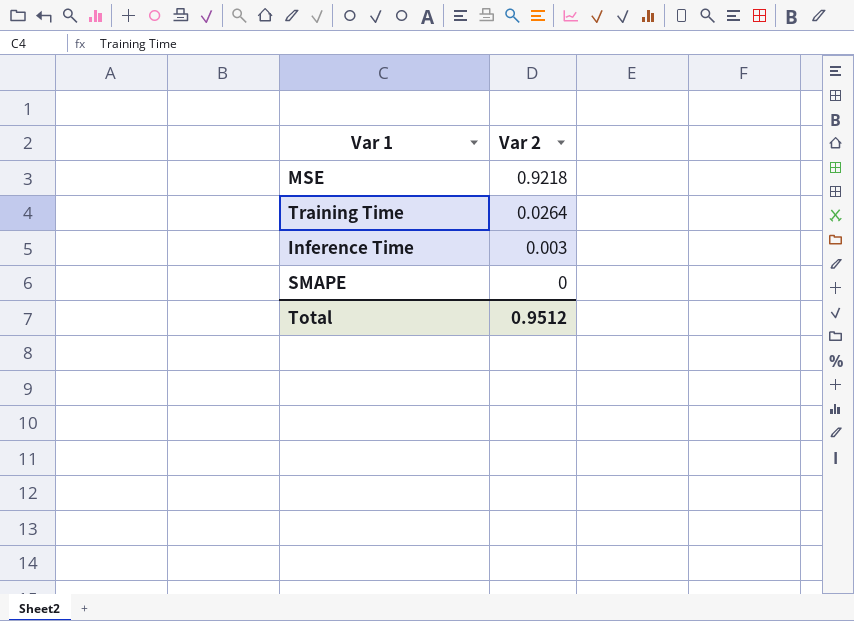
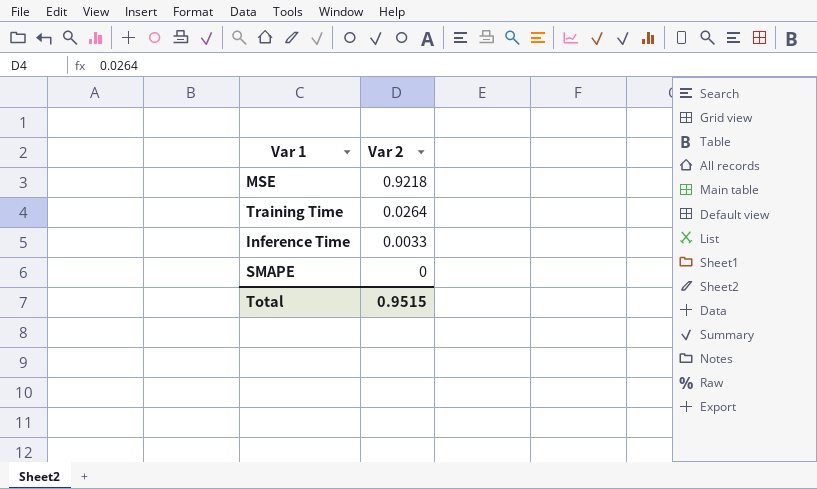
Inference Time | Var 2: 0.003 -> 0.0033
Total | Var 2: 0.9512 -> 0.9515

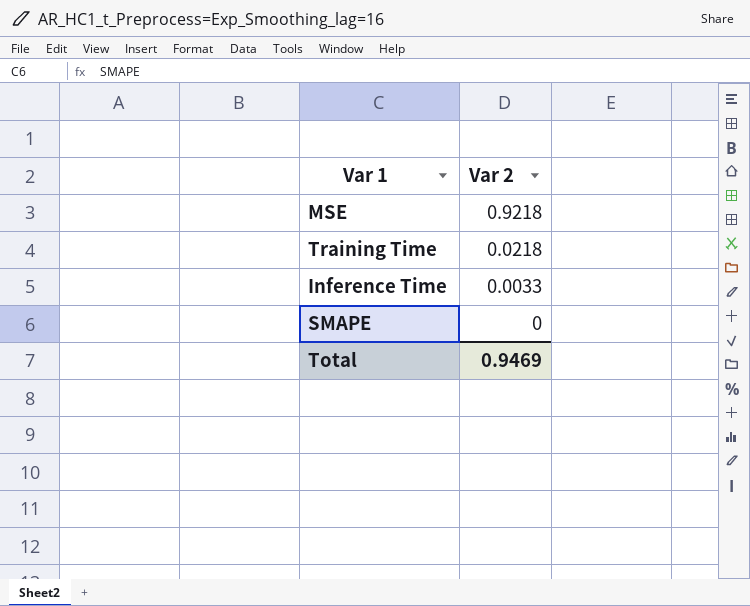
Training Time | Var 2: 0.0264 -> 0.0218
Total | Var 2: 0.9515 -> 0.9469

